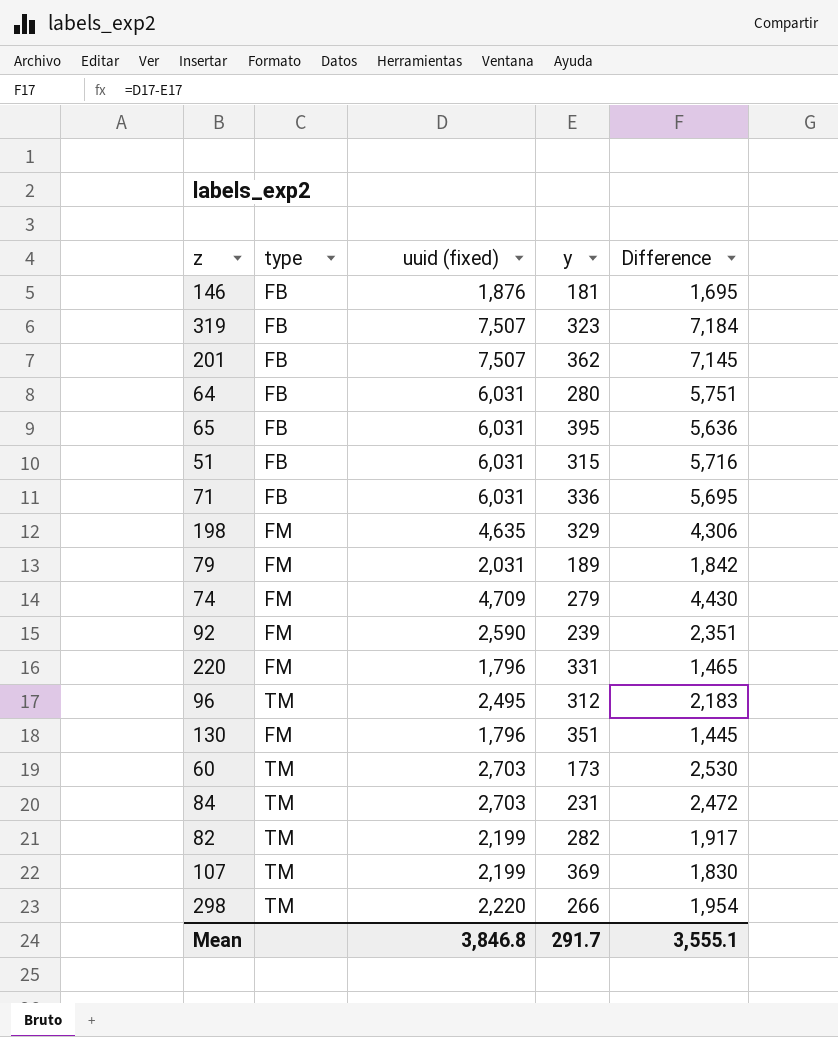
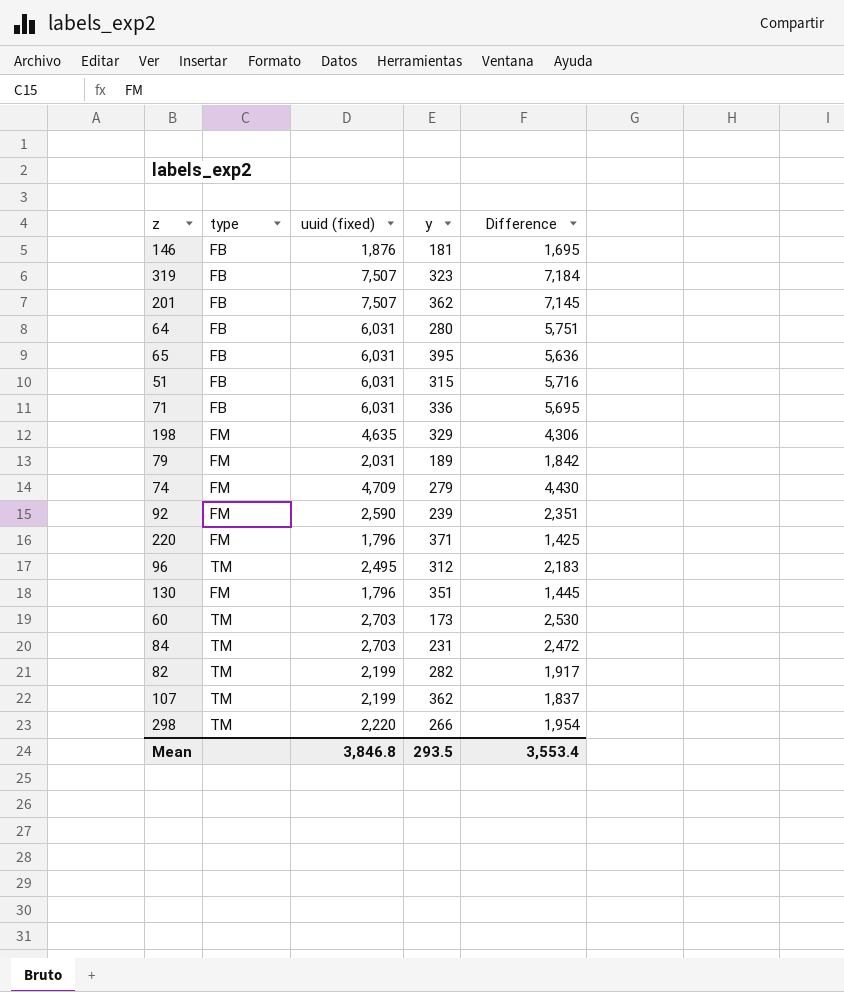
220 | y: 331 -> 371
220 | Difference: 1,465 -> 1,425
107 | y: 369 -> 362
107 | Difference: 1,830 -> 1,837
Mean | y: 291.7 -> 293.5
Mean | Difference: 3,555.1 -> 3,553.4

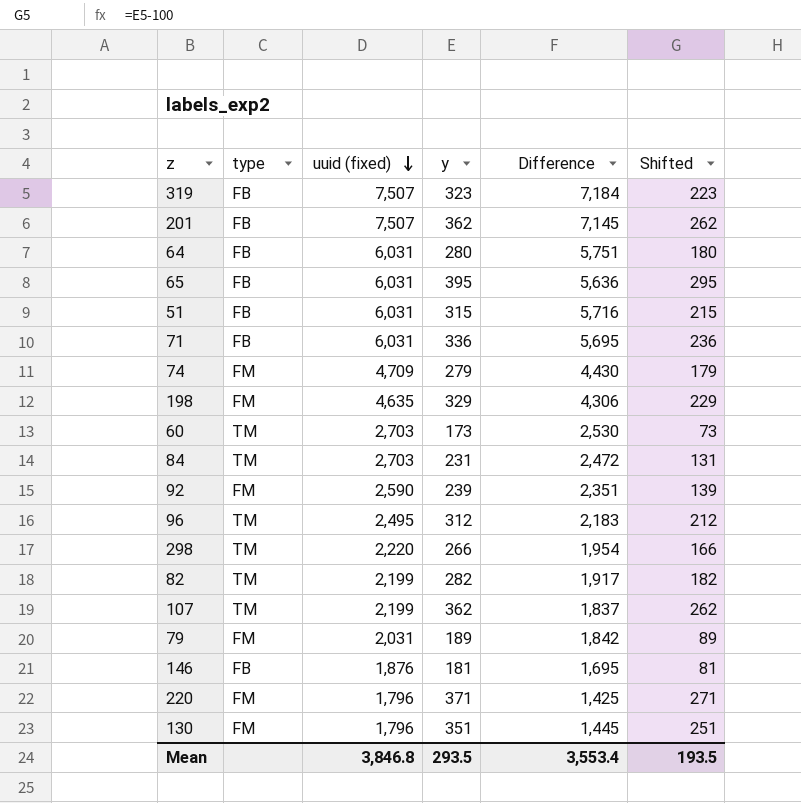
row order: none -> uuid (fixed) descending
column Shifted | formula: none -> [y] - 100

